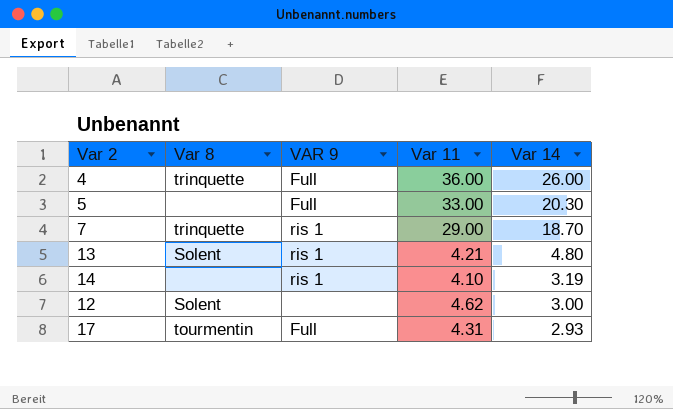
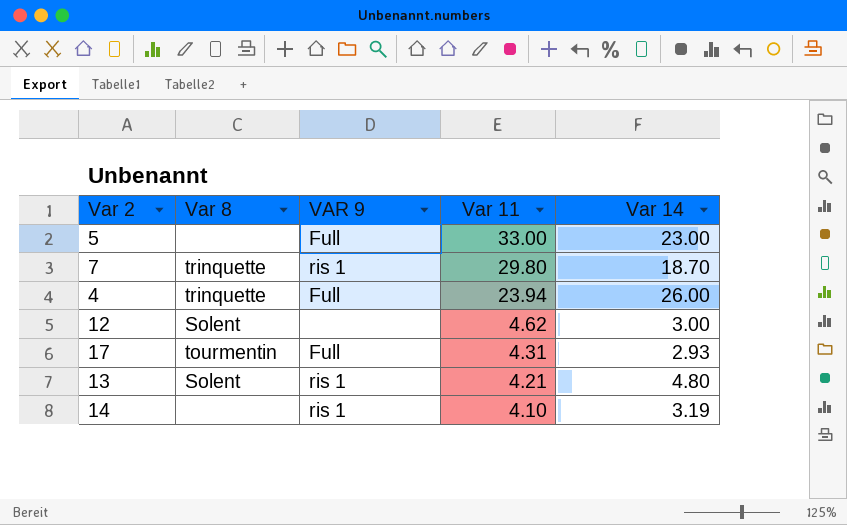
row order: Var 14 descending -> Var 11 descending
5 | Var 14: 20.30 -> 23.00
7 | Var 11: 29.00 -> 29.80
4 | Var 11: 36.00 -> 23.94

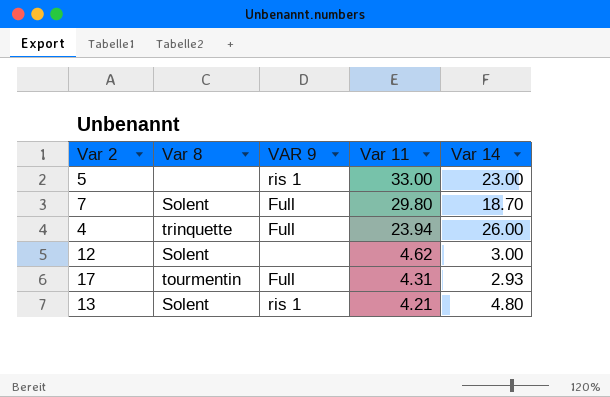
row 14: none | ris 1 | 4.10 | 3.19 -> none
5 | VAR 9: Full -> ris 1
7 | Var 8: trinquette -> Solent
7 | VAR 9: ris 1 -> Full

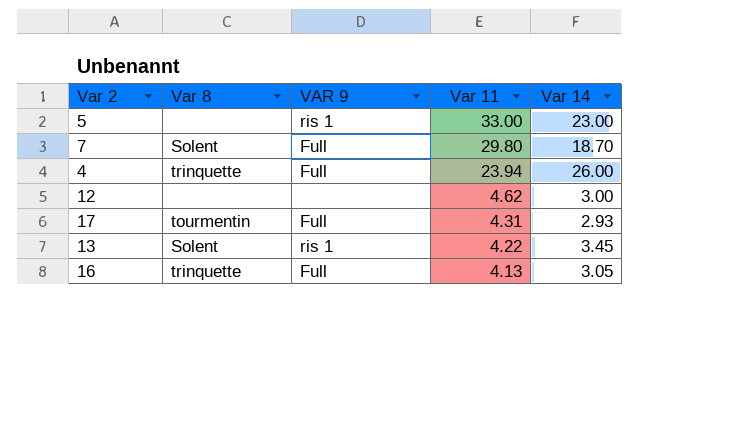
12 | Var 8: Solent -> none
13 | Var 11: 4.21 -> 4.22
13 | Var 14: 4.80 -> 3.45
row 16: none -> trinquette | Full | 4.13 | 3.05

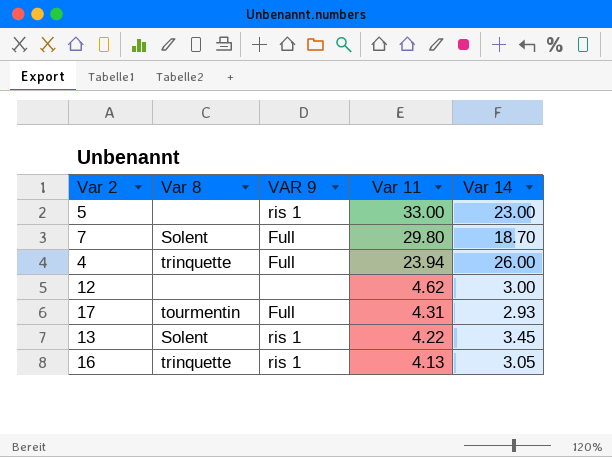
16 | VAR 9: Full -> ris 1

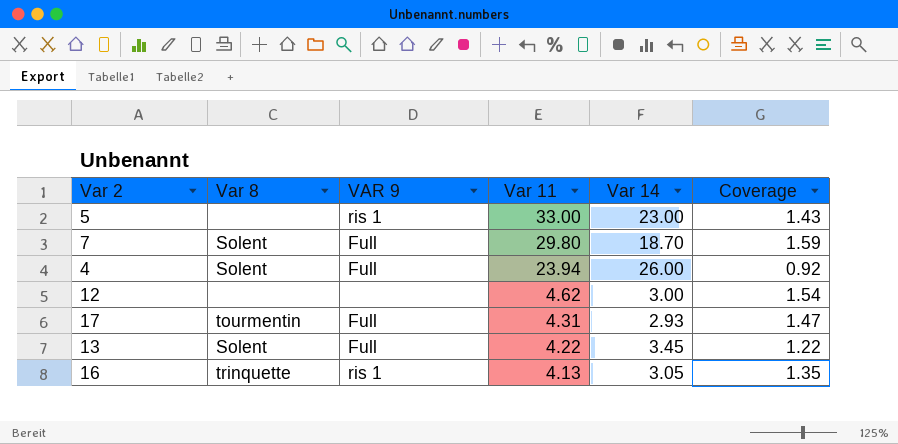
column Coverage | formula: none -> [Var 11] / [Var 14]
4 | Var 8: trinquette -> Solent
13 | VAR 9: ris 1 -> Full

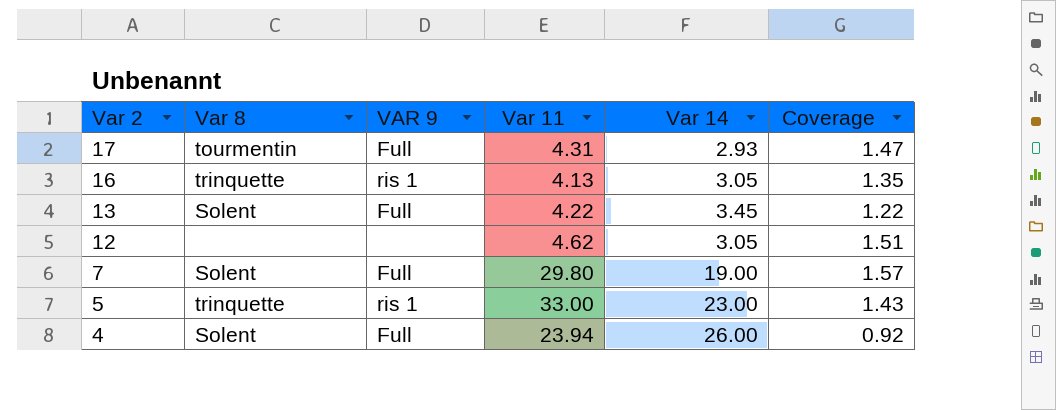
row order: Var 11 descending -> Var 2 descending
12 | Var 14: 3.00 -> 3.05
12 | Coverage: 1.54 -> 1.51
7 | Var 14: 18.70 -> 19.00
7 | Coverage: 1.59 -> 1.57
5 | Var 8: none -> trinquette

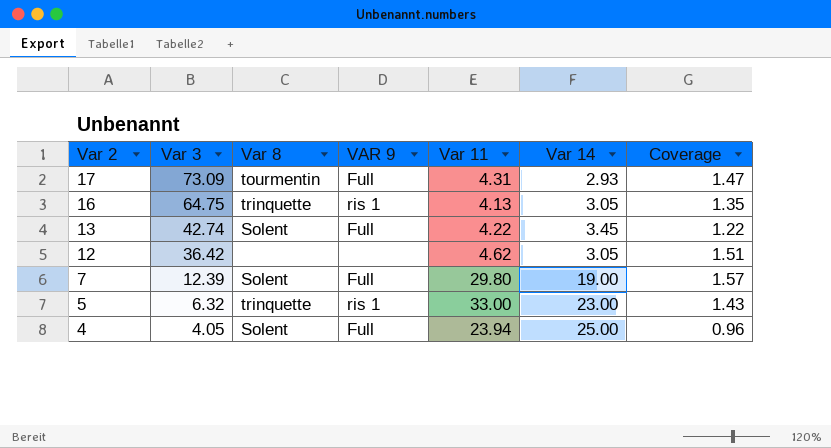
column Var 3 | position: none -> 2
4 | Var 14: 26.00 -> 25.00
4 | Coverage: 0.92 -> 0.96

